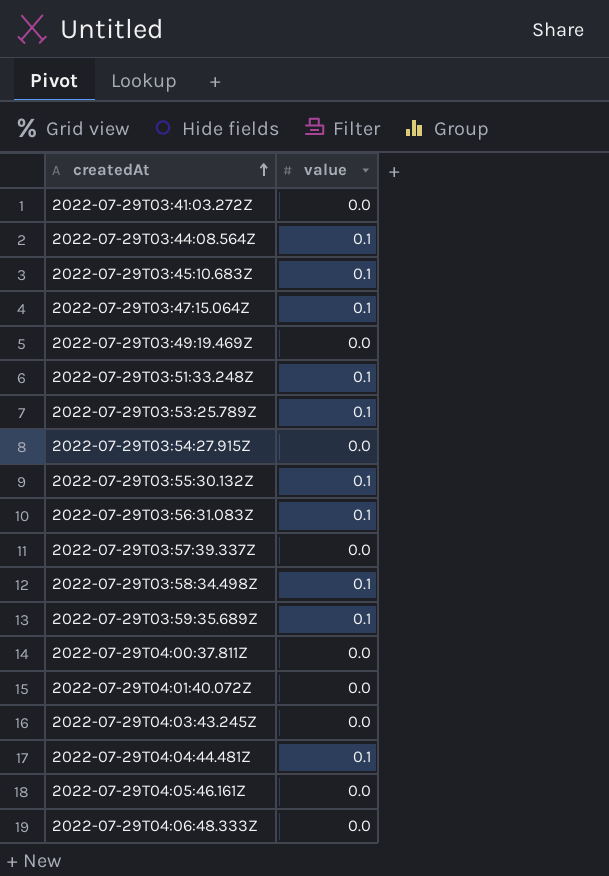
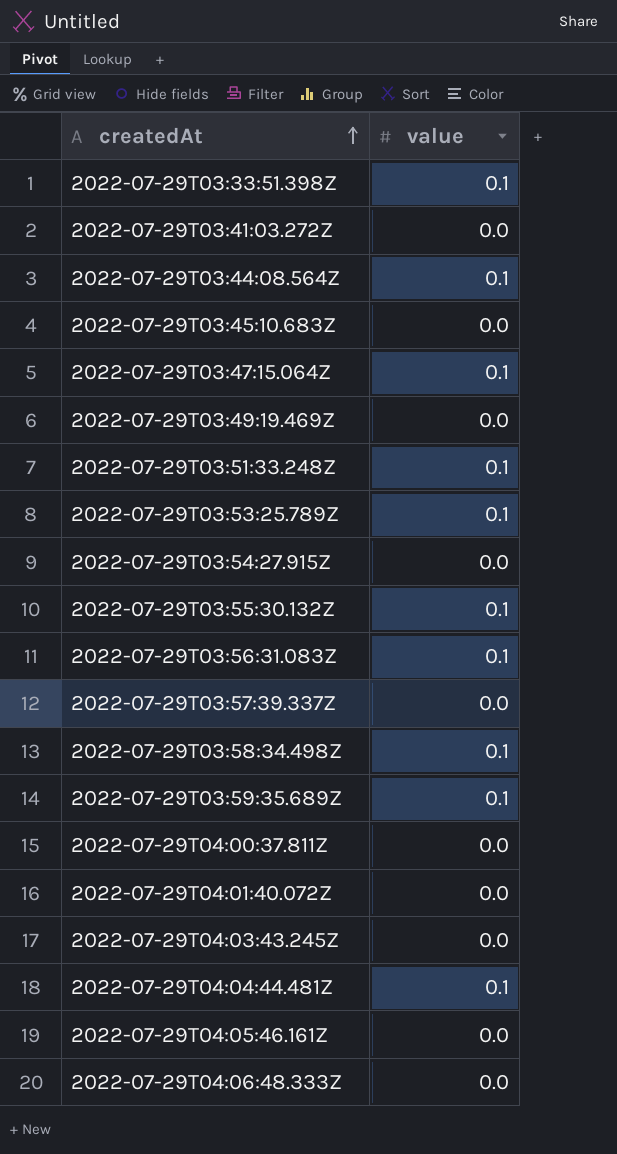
row 2022-07-29T03:33:51.398Z: none -> 0.1
2022-07-29T03:45:10.683Z | value: 0.1 -> 0.0

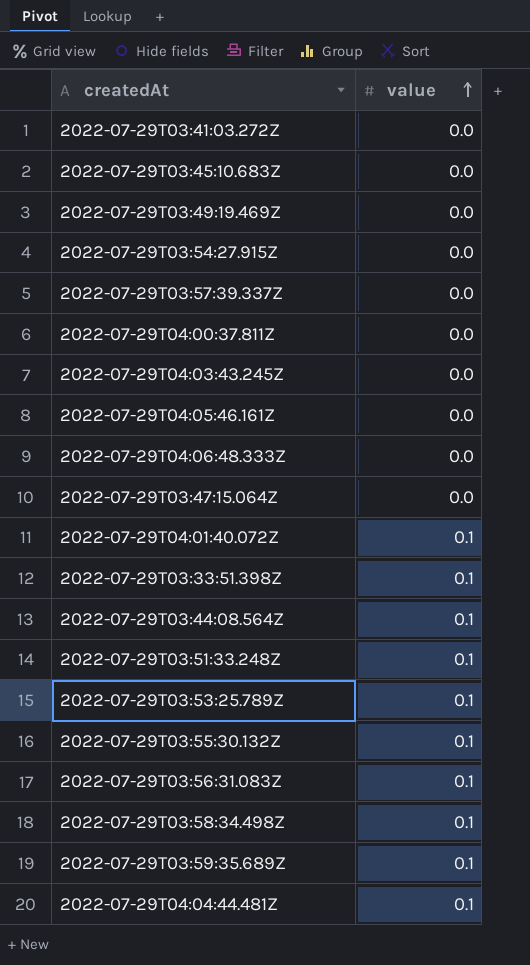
row order: createdAt ascending -> value ascending
2022-07-29T03:47:15.064Z | value: 0.1 -> 0.0
2022-07-29T04:01:40.072Z | value: 0.0 -> 0.1

